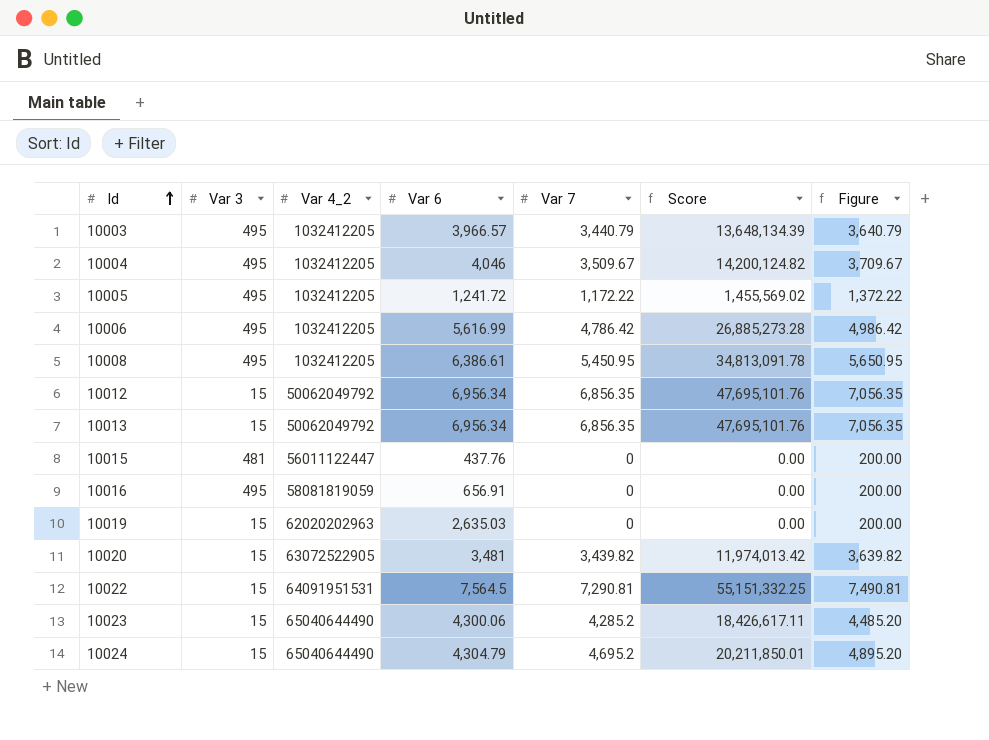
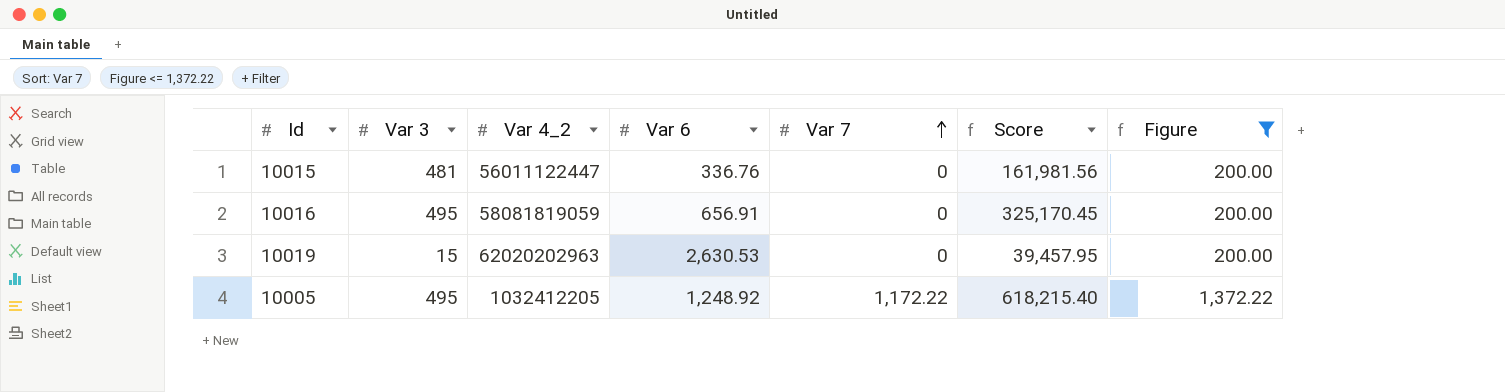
filter: none -> Figure <= 1,372.22
row order: Id ascending -> Var 7 ascending
column Score | formula: [Var 6] * [Var 7] -> [Var 3] * [Var 6]
10015 | Var 6: 437.76 -> 336.76
10019 | Var 6: 2,635.03 -> 2,630.53
10005 | Var 6: 1,241.72 -> 1,248.92

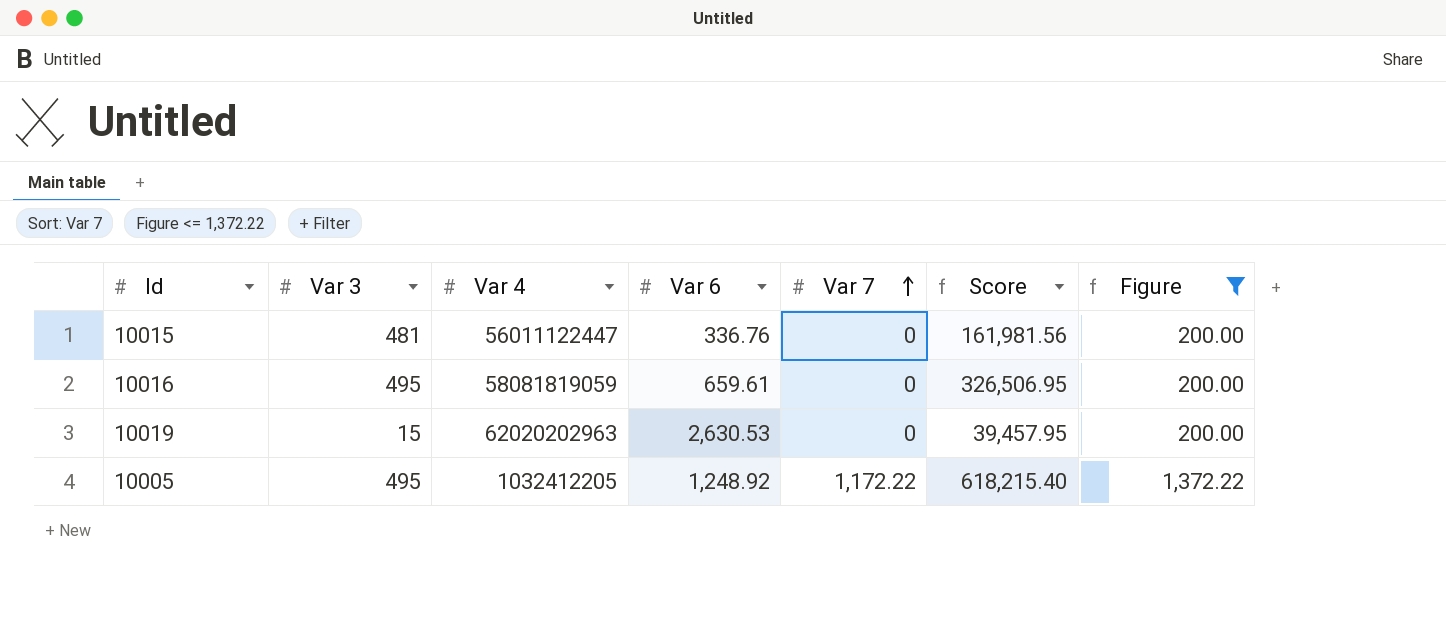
column name: Var 4_2 -> Var 4
10016 | Var 6: 656.91 -> 659.61
10016 | Score: 325,170.45 -> 326,506.95

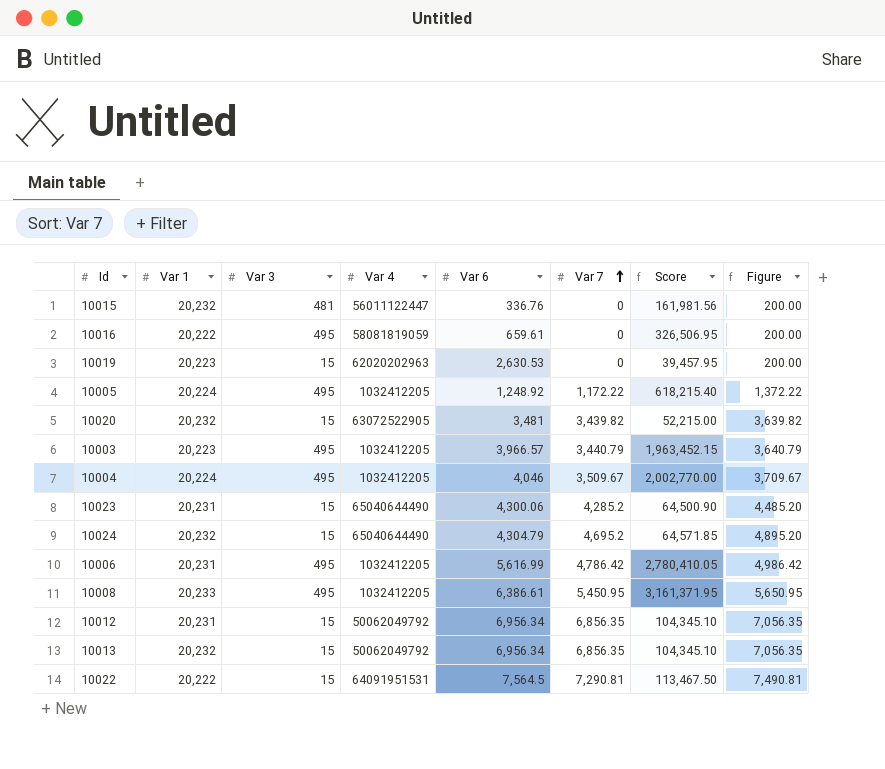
filter: Figure <= 1,372.22 -> none
column Var 1 | position: none -> 2

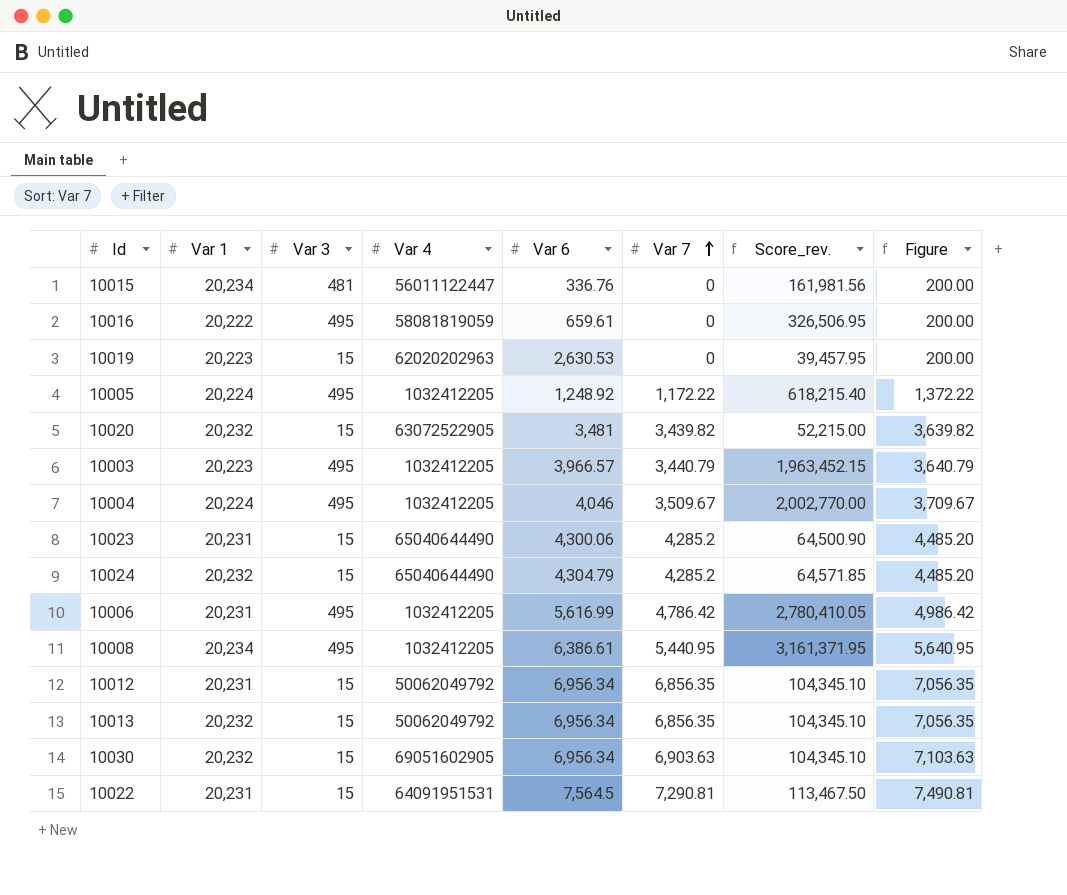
column name: Score -> Score_rev.
10015 | Var 1: 20,232 -> 20,234
10024 | Var 7: 4,695.2 -> 4,285.2
10024 | Figure: 4,895.20 -> 4,485.20
10008 | Var 1: 20,233 -> 20,234
10008 | Var 7: 5,450.95 -> 5,440.95
10008 | Figure: 5,650.95 -> 5,640.95
row 10030: none -> 20,232 | 15 | 69051602905 | 6,956.34 | 6,903.63 | 104,345.10 | 7,103.63
10022 | Var 1: 20,222 -> 20,231

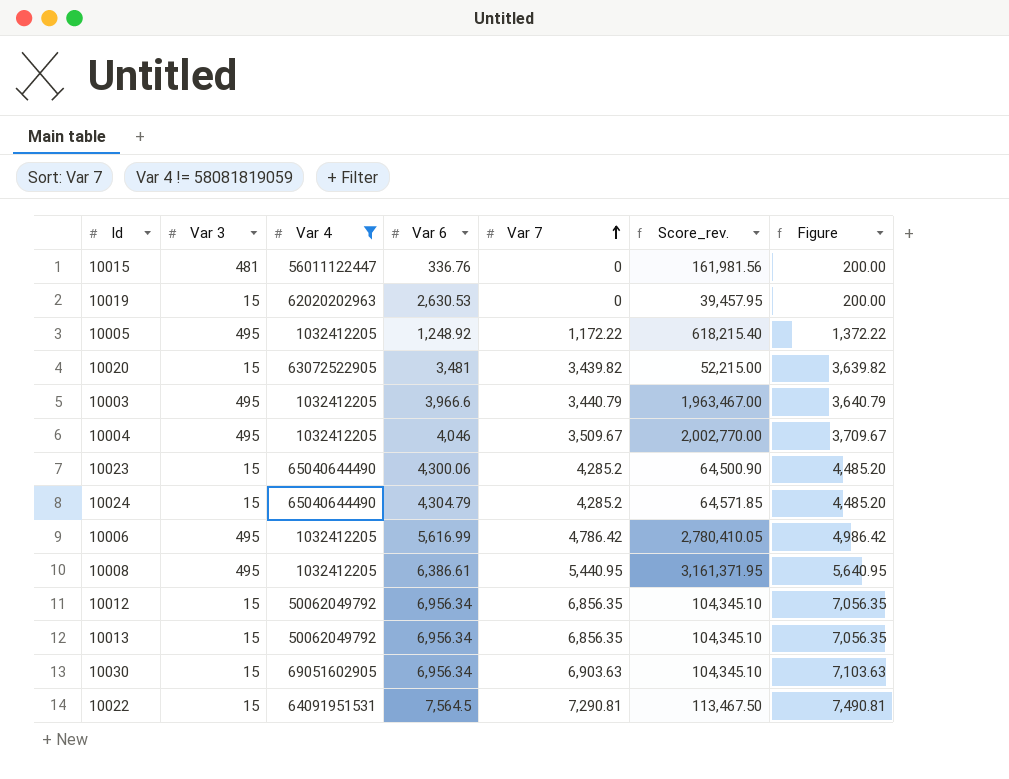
filter: none -> Var 4 != 58081819059
column Var 1 | position: 2 -> none
10003 | Var 6: 3,966.57 -> 3,966.6
10003 | Score_rev.: 1,963,452.15 -> 1,963,467.00

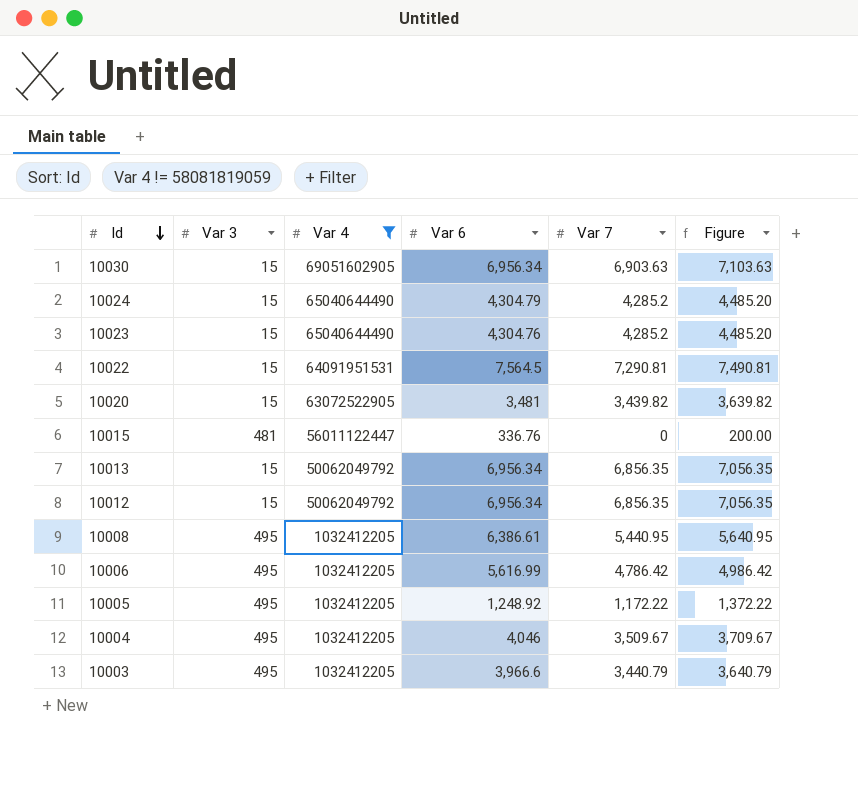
row order: Var 7 ascending -> Id descending
column Score_rev. | formula: [Var 3] * [Var 6] -> none
row 10019: 15 | 62020202963 | 2,630.53 | 0 | 39,457.95 | 200.00 -> none
10023 | Var 6: 4,300.06 -> 4,304.76

